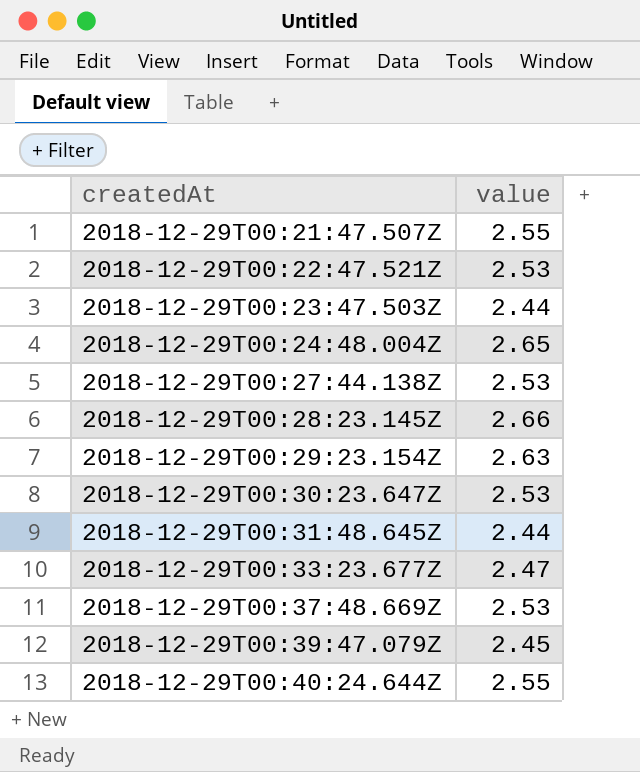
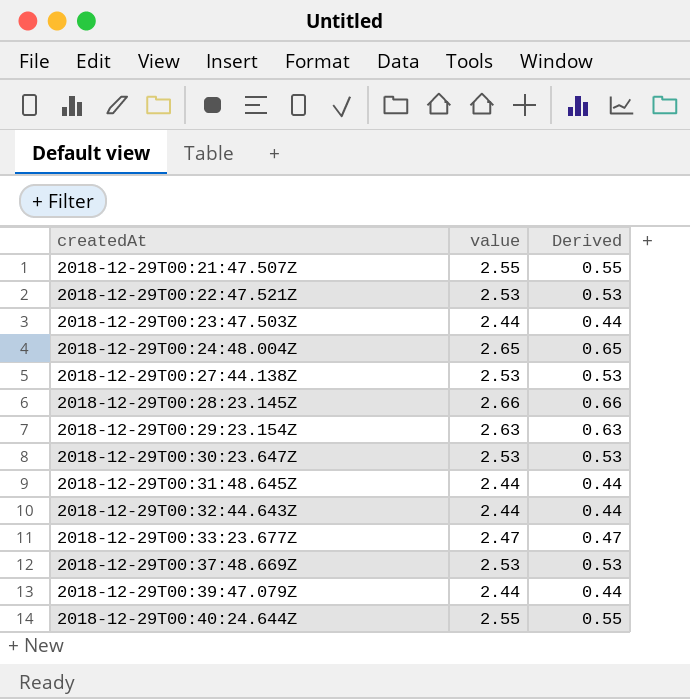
column Derived | formula: none -> [value] - 2
row 2018-12-29T00:32:44.643Z: none -> 2.44 | 0.44
2018-12-29T00:39:47.079Z | value: 2.45 -> 2.44

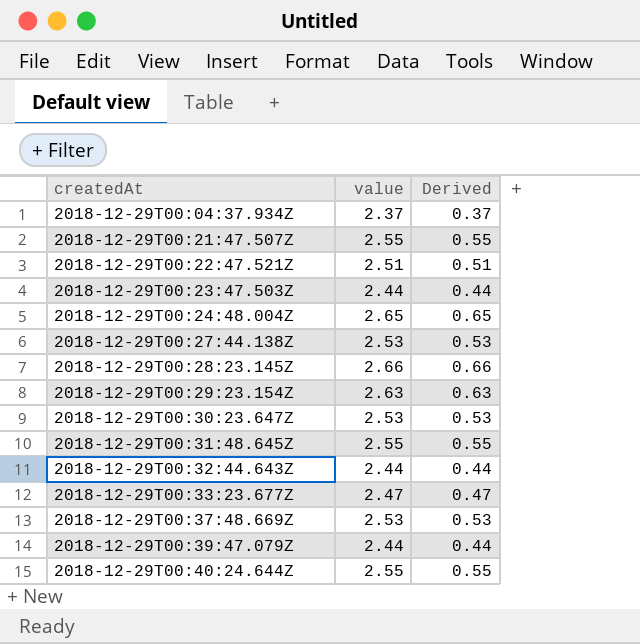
row 2018-12-29T00:04:37.934Z: none -> 2.37 | 0.37
2018-12-29T00:22:47.521Z | value: 2.53 -> 2.51
2018-12-29T00:22:47.521Z | Derived: 0.53 -> 0.51
2018-12-29T00:31:48.645Z | value: 2.44 -> 2.55
2018-12-29T00:31:48.645Z | Derived: 0.44 -> 0.55

